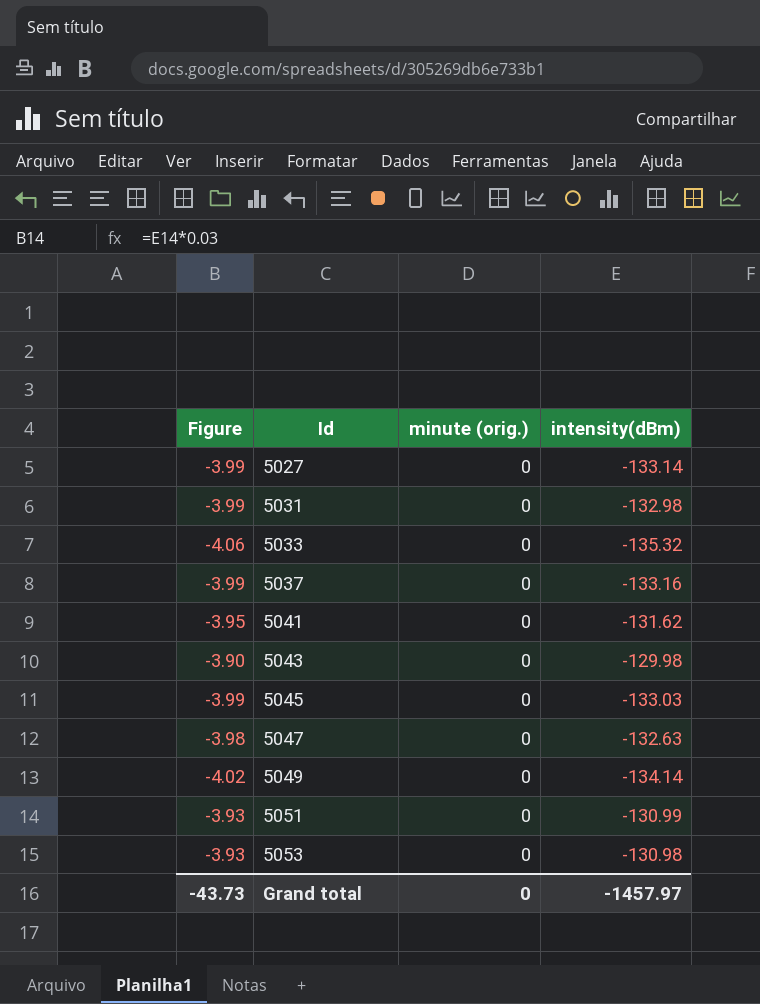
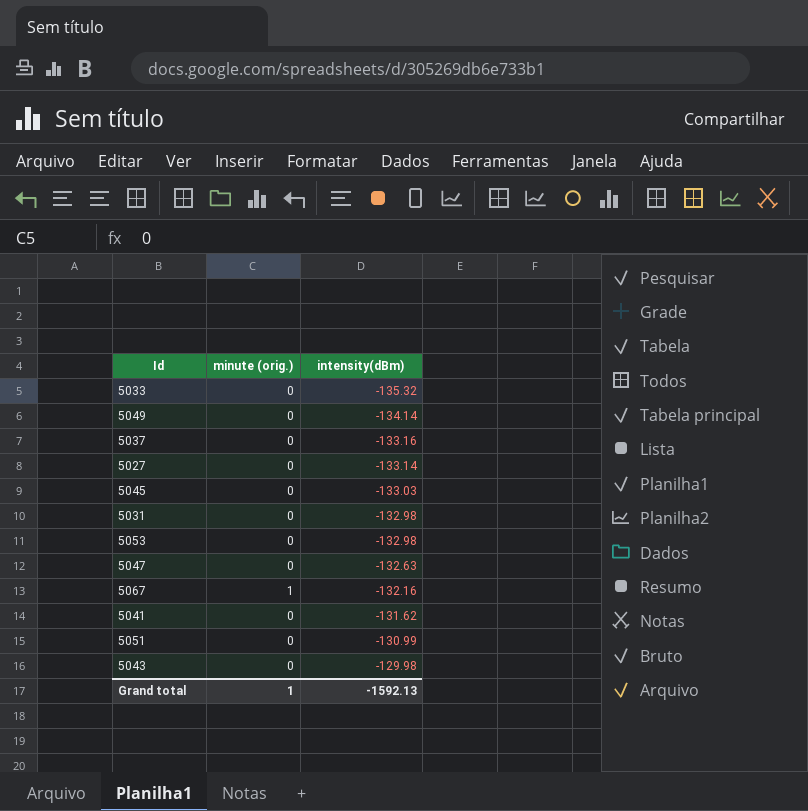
row order: Id ascending -> intensity(dBm) ascending
column Figure | formula: [intensity(dBm)] * 0.03 -> none
5053 | intensity(dBm): -130.98 -> -132.98
row 5067: none -> 1 | -132.16
Grand total | minute (orig.): 0 -> 1
Grand total | intensity(dBm): -1457.97 -> -1592.13

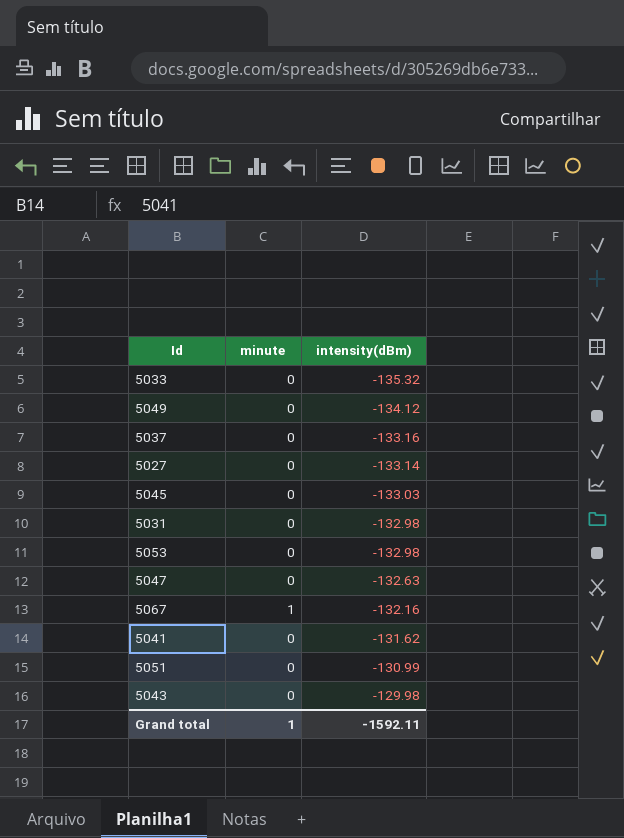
column name: minute (orig.) -> minute
5049 | intensity(dBm): -134.14 -> -134.12
Grand total | intensity(dBm): -1592.13 -> -1592.11

